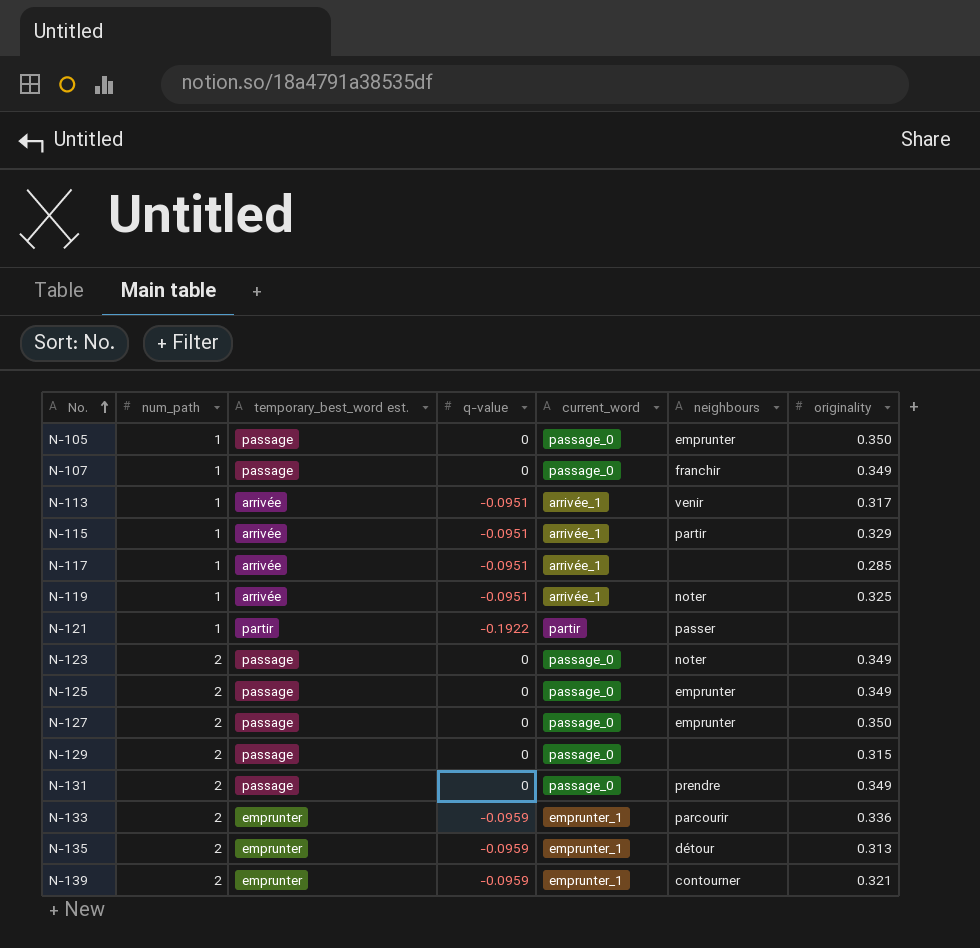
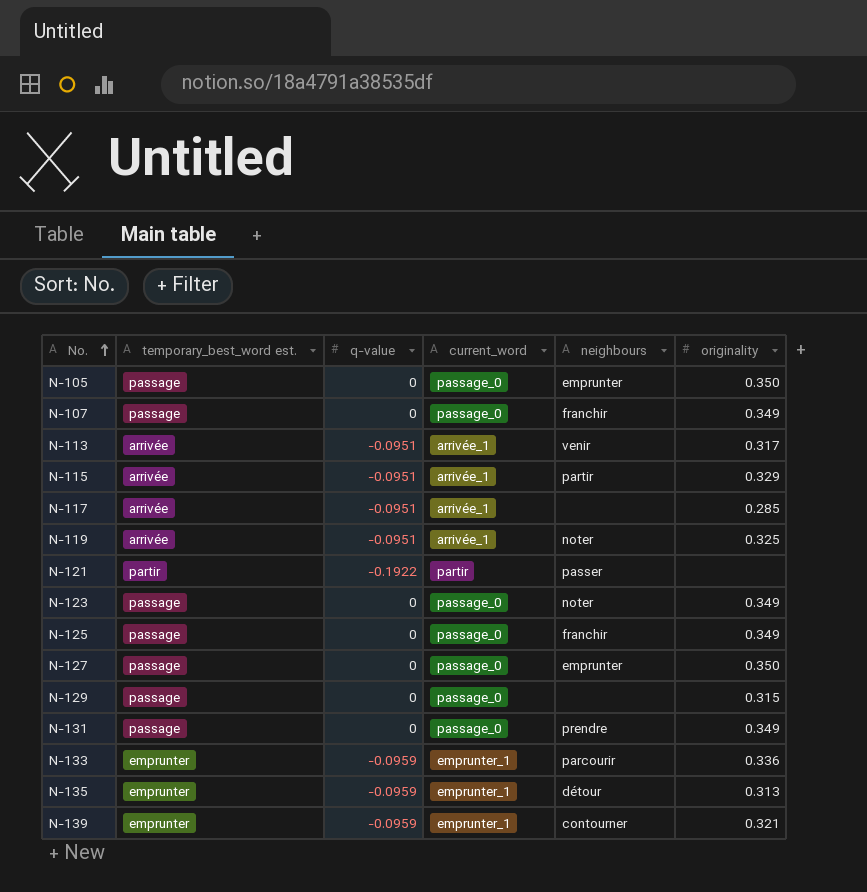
column num_path | position: 2 -> none
N-125 | neighbours: emprunter -> franchir

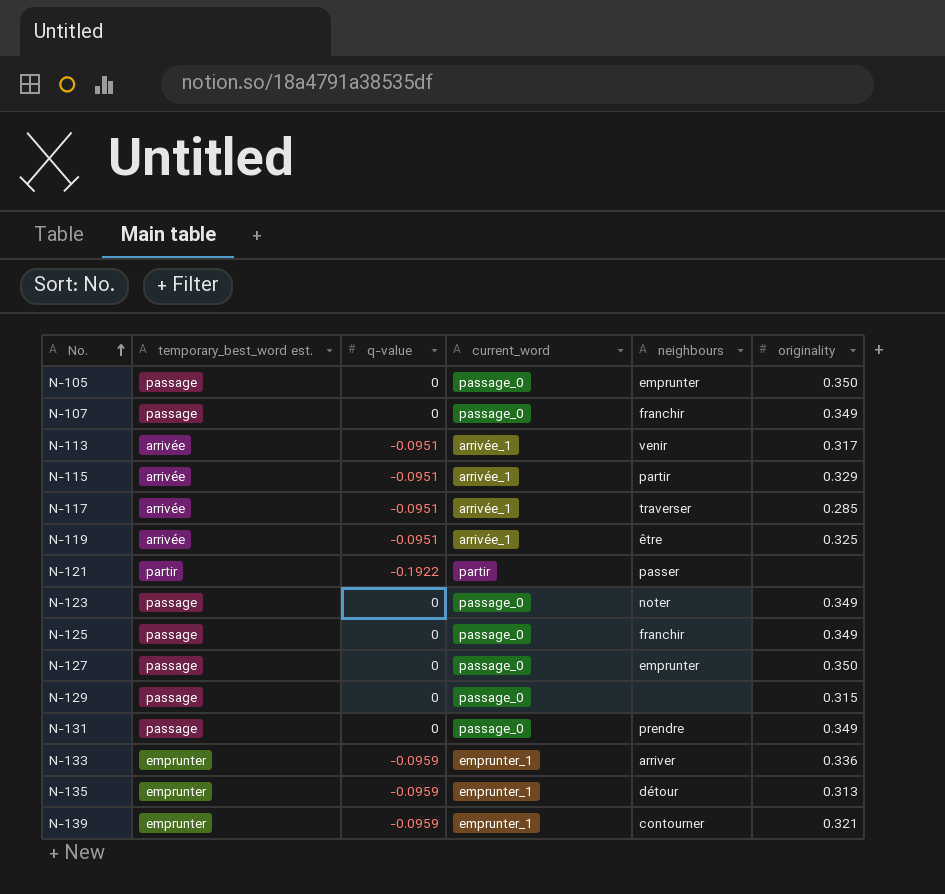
N-117 | neighbours: none -> traverser
N-119 | neighbours: noter -> être
N-133 | neighbours: parcourir -> arriver

